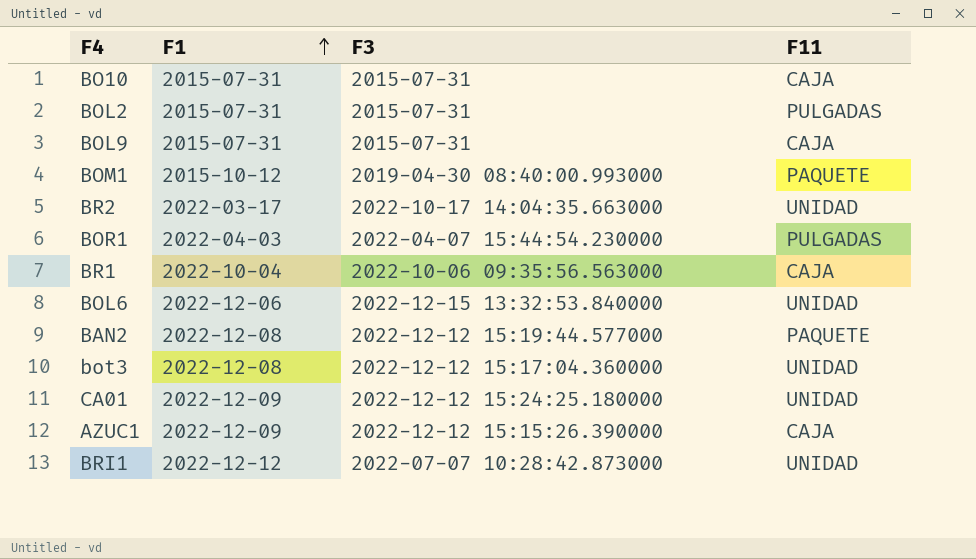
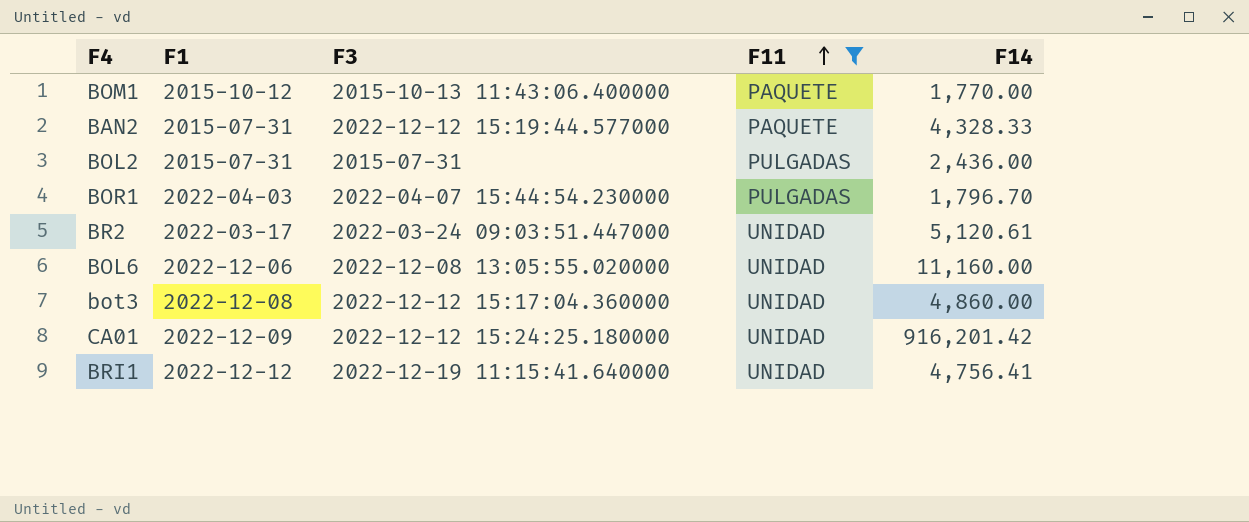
filter: none -> F11 != CAJA
row order: F1 ascending -> F11 ascending
column F14 | position: none -> 5
BOM1 | F3: 2019-04-30 08:40:00.993000 -> 2015-10-13 11:43:06.400000
BAN2 | F1: 2022-12-08 -> 2015-07-31
BR2 | F3: 2022-10-17 14:04:35.663000 -> 2022-03-24 09:03:51.447000
BOL6 | F3: 2022-12-15 13:32:53.840000 -> 2022-12-08 13:05:55.020000
BRI1 | F3: 2022-07-07 10:28:42.873000 -> 2022-12-19 11:15:41.640000

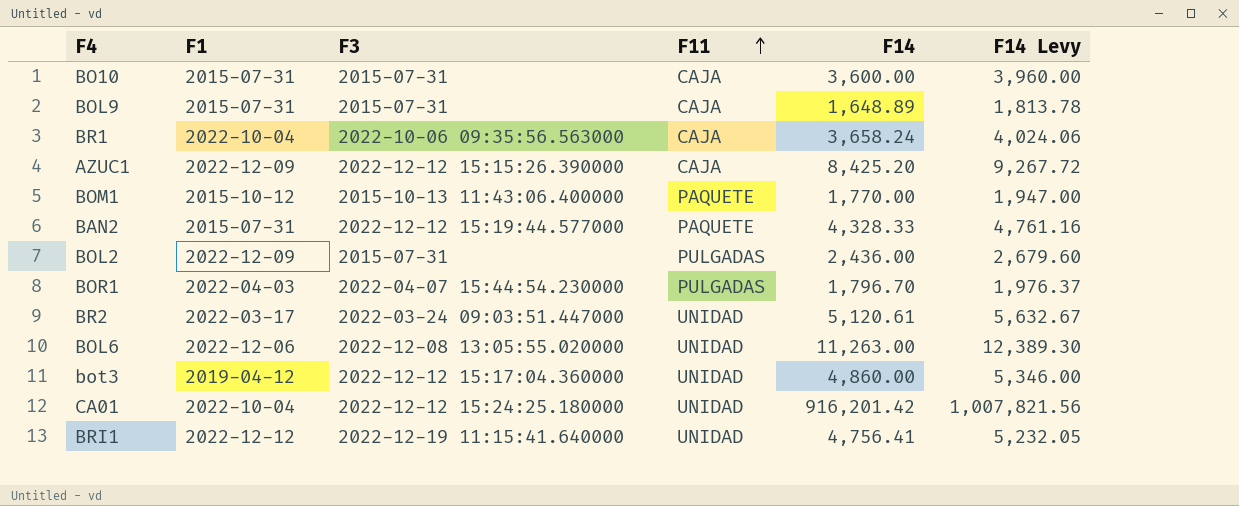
filter: F11 != CAJA -> none
column F14 Levy | formula: none -> [F14] * 1.1
BOL2 | F1: 2015-07-31 -> 2022-12-09
BOL6 | F14: 11,160.00 -> 11,263.00
bot3 | F1: 2022-12-08 -> 2019-04-12
CA01 | F1: 2022-12-09 -> 2022-10-04

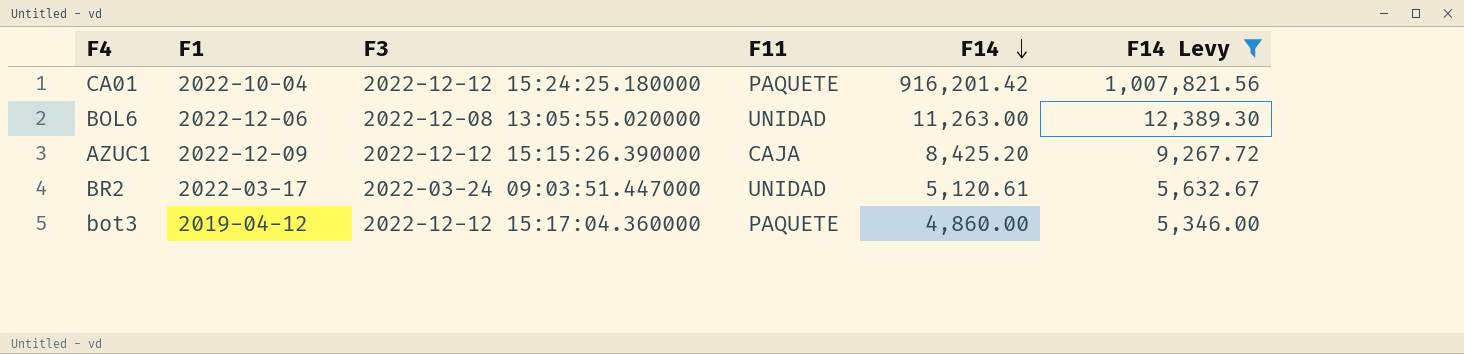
filter: none -> F14 Levy >= 5,346.00
row order: F11 ascending -> F14 descending
CA01 | F11: UNIDAD -> PAQUETE
bot3 | F11: UNIDAD -> PAQUETE

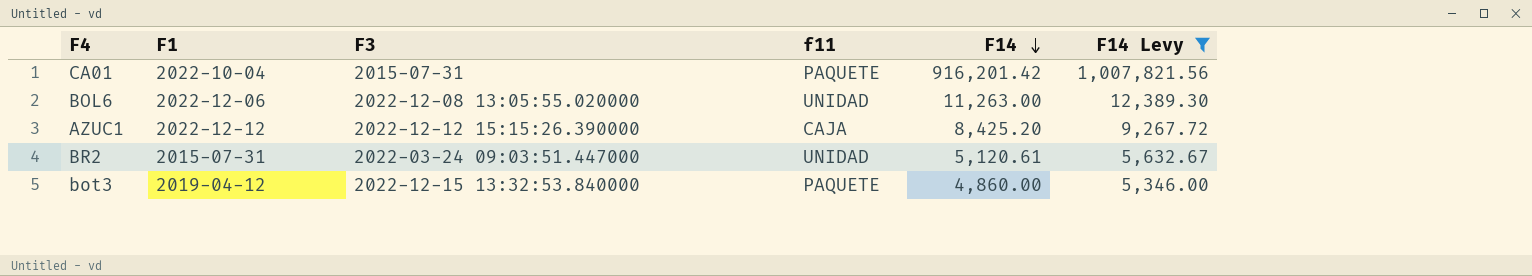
column name: F11 -> f11
CA01 | F3: 2022-12-12 15:24:25.180000 -> 2015-07-31
AZUC1 | F1: 2022-12-09 -> 2022-12-12
BR2 | F1: 2022-03-17 -> 2015-07-31
bot3 | F3: 2022-12-12 15:17:04.360000 -> 2022-12-15 13:32:53.840000

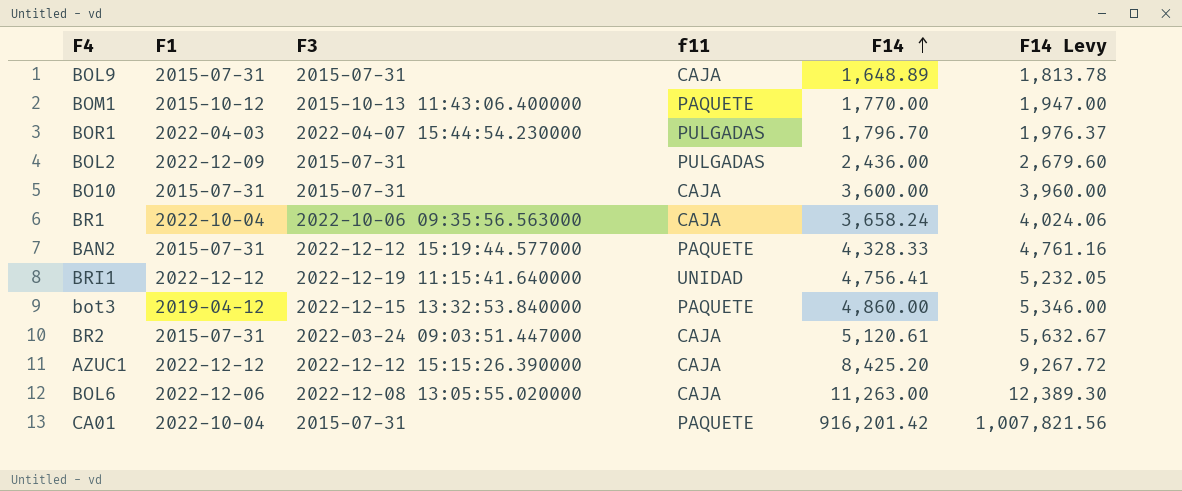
filter: F14 Levy >= 5,346.00 -> none
row order: F14 descending -> F14 ascending
BR2 | f11: UNIDAD -> CAJA
BOL6 | f11: UNIDAD -> CAJA

